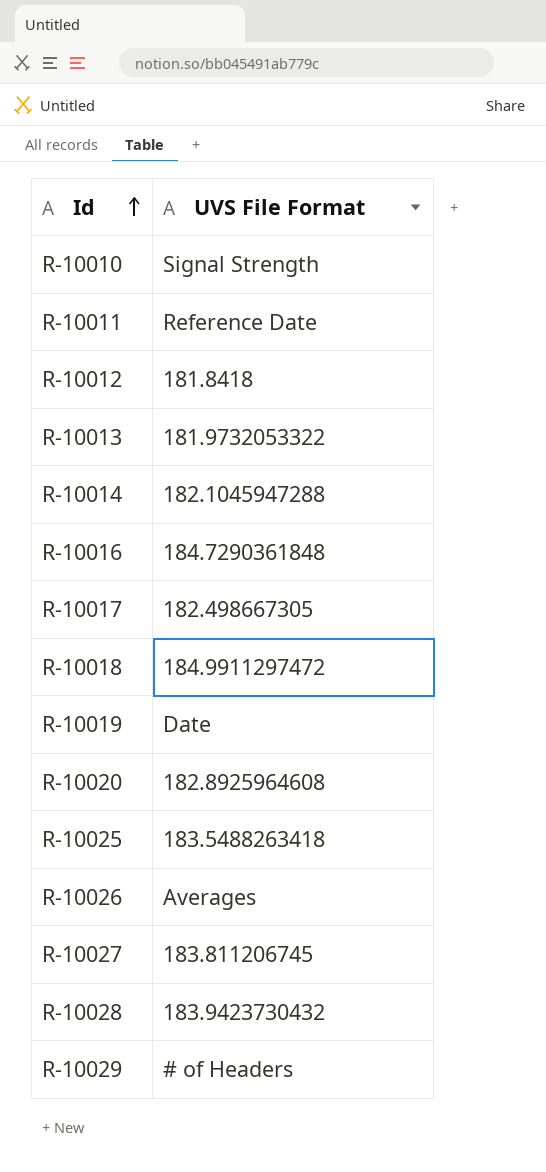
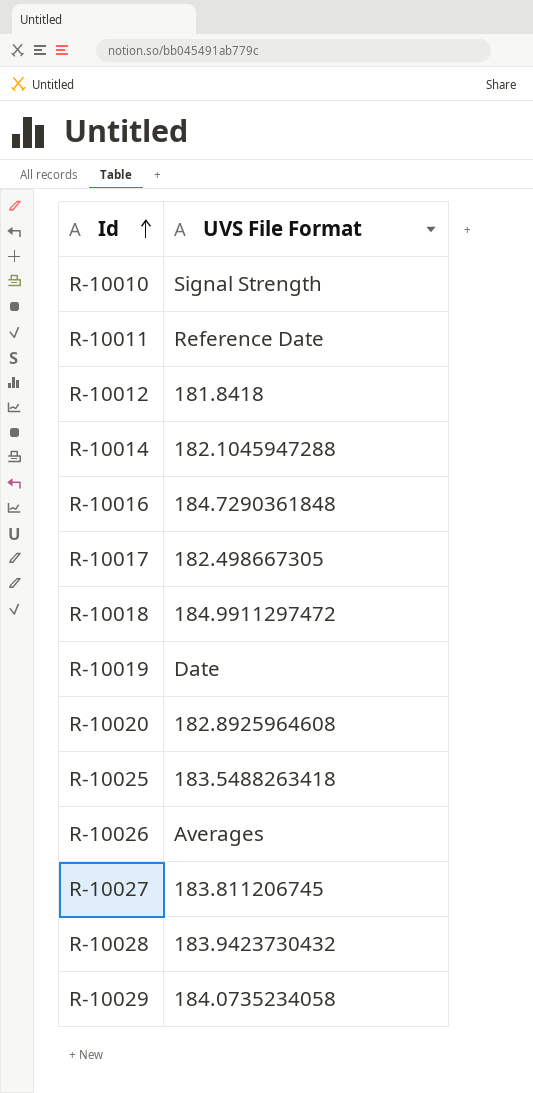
row R-10013: 181.9732053322 -> none
R-10029 | UVS File Format: # of Headers -> 184.0735234058

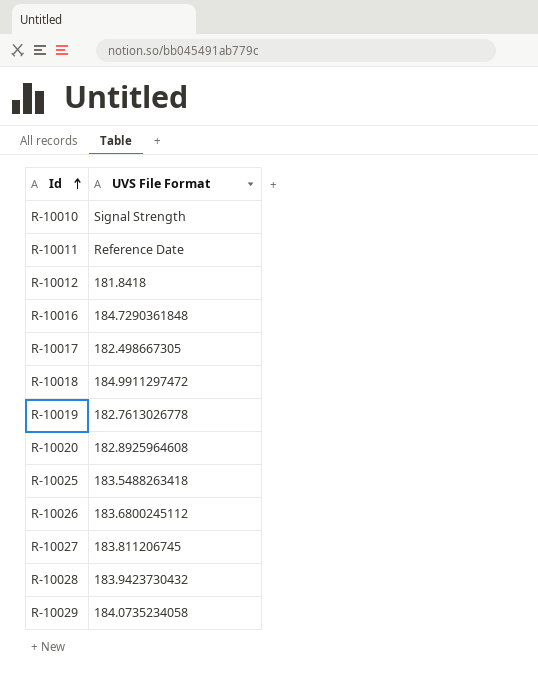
row R-10014: 182.1045947288 -> none
R-10019 | UVS File Format: Date -> 182.7613026778
R-10026 | UVS File Format: Averages -> 183.6800245112

